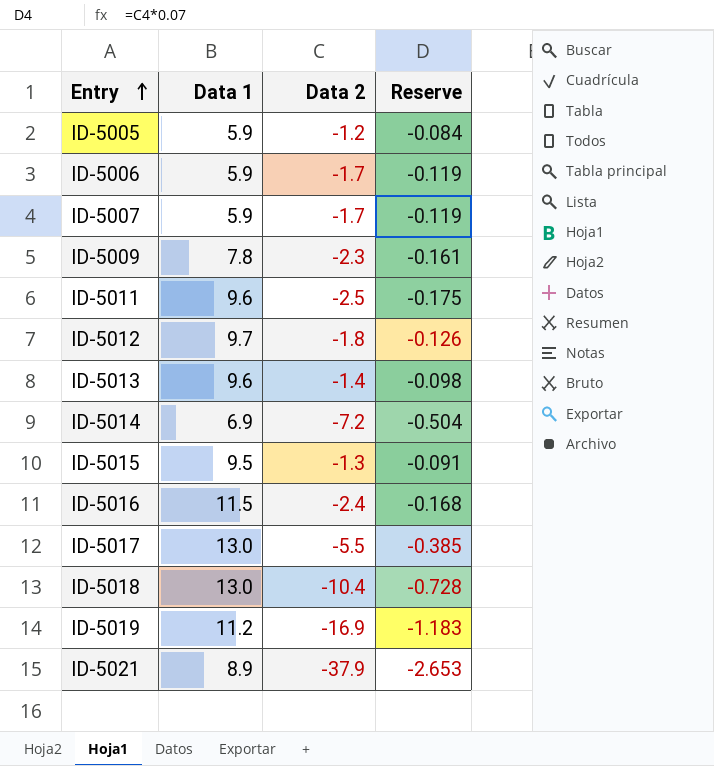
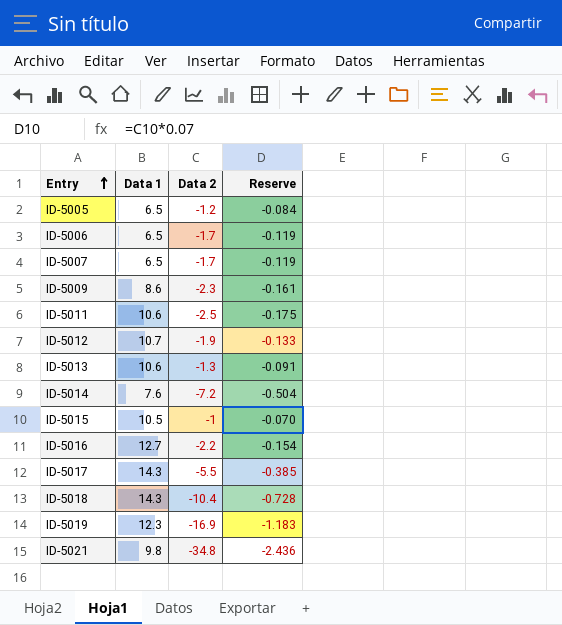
ID-5005 | Data 1: 5.9 -> 6.5
ID-5006 | Data 1: 5.9 -> 6.5
ID-5007 | Data 1: 5.9 -> 6.5
ID-5009 | Data 1: 7.8 -> 8.6
ID-5011 | Data 1: 9.6 -> 10.6
ID-5012 | Data 1: 9.7 -> 10.7
ID-5012 | Data 2: -1.8 -> -1.9
ID-5012 | Reserve: -0.126 -> -0.133
ID-5013 | Data 1: 9.6 -> 10.6
ID-5013 | Data 2: -1.4 -> -1.3
ID-5013 | Reserve: -0.098 -> -0.091
ID-5014 | Data 1: 6.9 -> 7.6
ID-5015 | Data 1: 9.5 -> 10.5
ID-5015 | Data 2: -1.3 -> -1
ID-5015 | Reserve: -0.091 -> -0.070
ID-5016 | Data 1: 11.5 -> 12.7
ID-5016 | Data 2: -2.4 -> -2.2
ID-5016 | Reserve: -0.168 -> -0.154
ID-5017 | Data 1: 13.0 -> 14.3
ID-5018 | Data 1: 13.0 -> 14.3
ID-5019 | Data 1: 11.2 -> 12.3
ID-5021 | Data 1: 8.9 -> 9.8
ID-5021 | Data 2: -37.9 -> -34.8
ID-5021 | Reserve: -2.653 -> -2.436

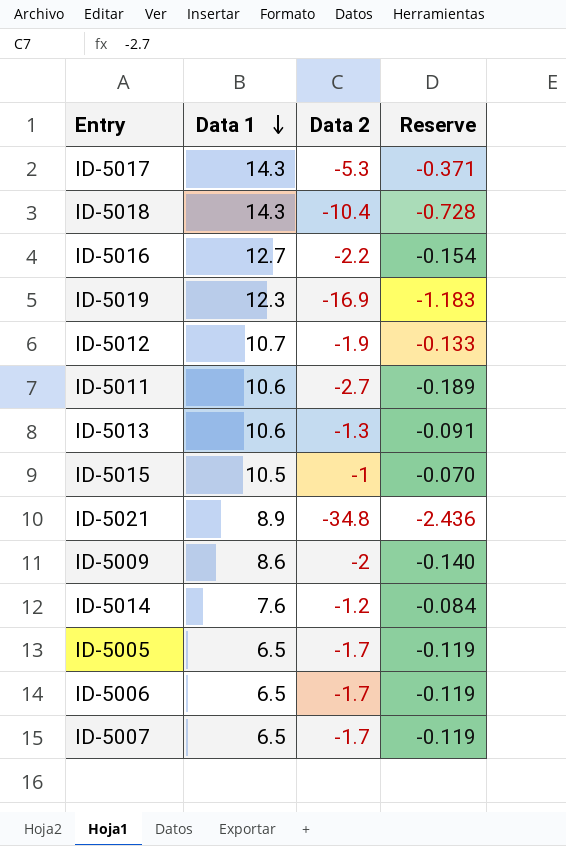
row order: Entry ascending -> Data 1 descending
ID-5017 | Data 2: -5.5 -> -5.3
ID-5017 | Reserve: -0.385 -> -0.371
ID-5011 | Data 2: -2.5 -> -2.7
ID-5011 | Reserve: -0.175 -> -0.189
ID-5021 | Data 1: 9.8 -> 8.9
ID-5009 | Data 2: -2.3 -> -2
ID-5009 | Reserve: -0.161 -> -0.140
ID-5014 | Data 2: -7.2 -> -1.2
ID-5014 | Reserve: -0.504 -> -0.084
ID-5005 | Data 2: -1.2 -> -1.7
ID-5005 | Reserve: -0.084 -> -0.119

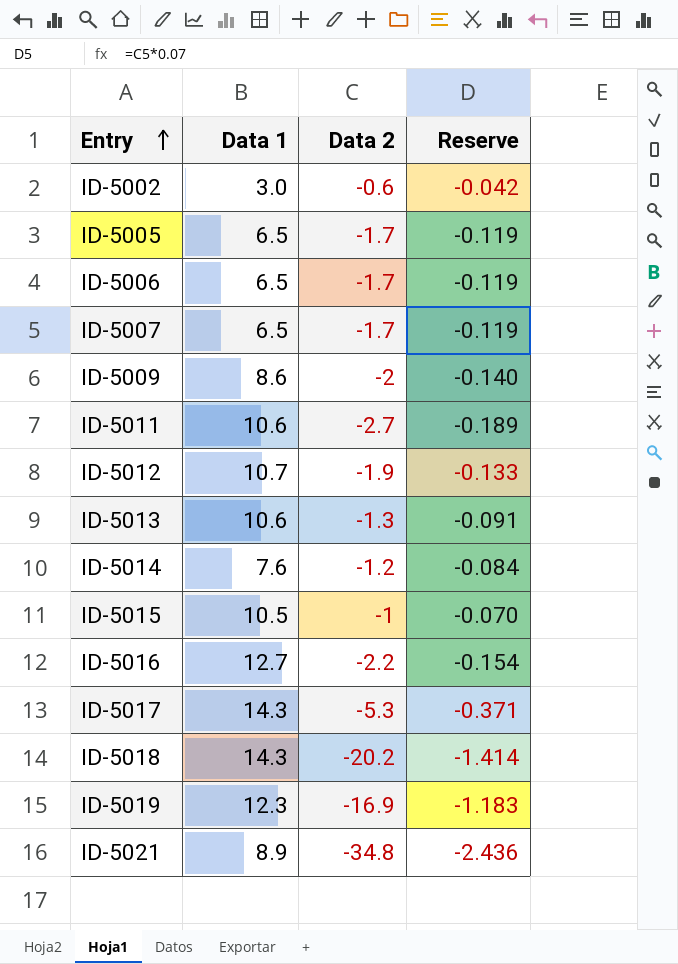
row order: Data 1 descending -> Entry ascending
row ID-5002: none -> 3.0 | -0.6 | -0.042
ID-5018 | Data 2: -10.4 -> -20.2
ID-5018 | Reserve: -0.728 -> -1.414

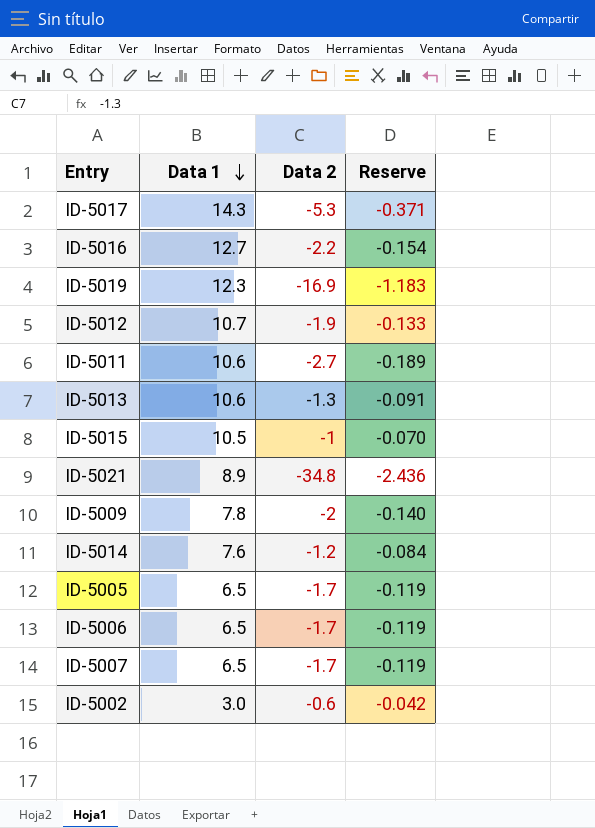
row order: Entry ascending -> Data 1 descending
row ID-5018: 14.3 | -20.2 | -1.414 -> none
ID-5009 | Data 1: 8.6 -> 7.8

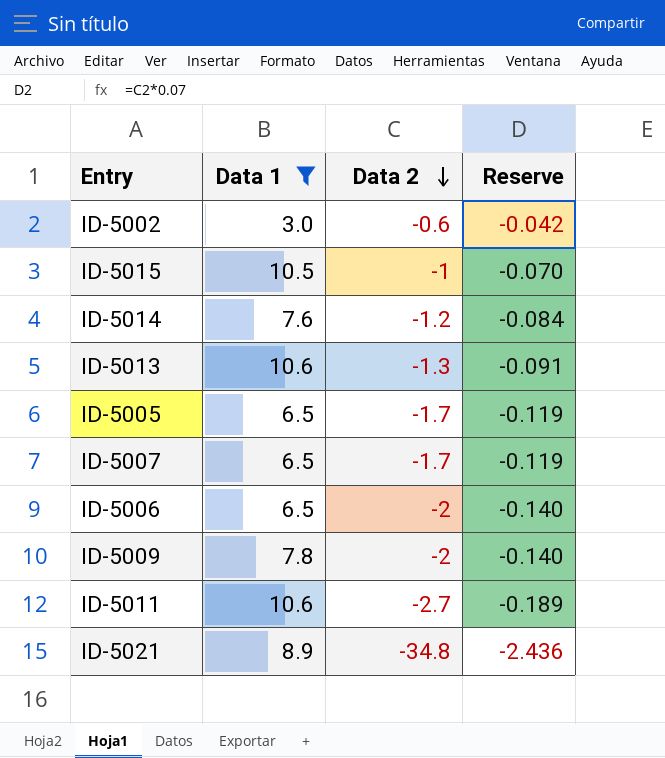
filter: none -> Data 1 <= 10.6
row order: Data 1 descending -> Data 2 descending
ID-5006 | Data 2: -1.7 -> -2
ID-5006 | Reserve: -0.119 -> -0.140

